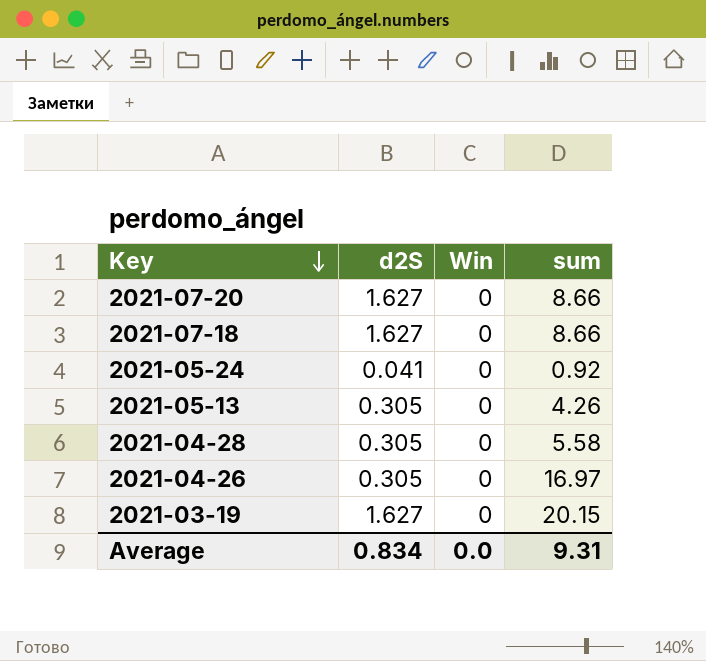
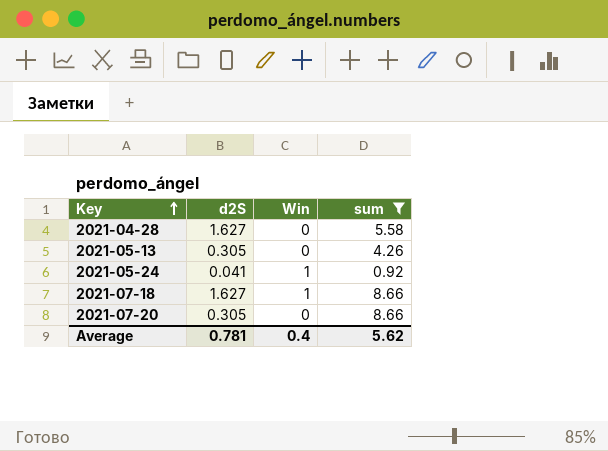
filter: none -> sum <= 8.66
row order: Key descending -> Key ascending
2021-04-28 | d2S: 0.305 -> 1.627
2021-05-24 | Win: 0 -> 1
2021-07-18 | Win: 0 -> 1
2021-07-20 | d2S: 1.627 -> 0.305
Average | d2S: 0.834 -> 0.781
Average | Win: 0.0 -> 0.4
Average | sum: 9.31 -> 5.62

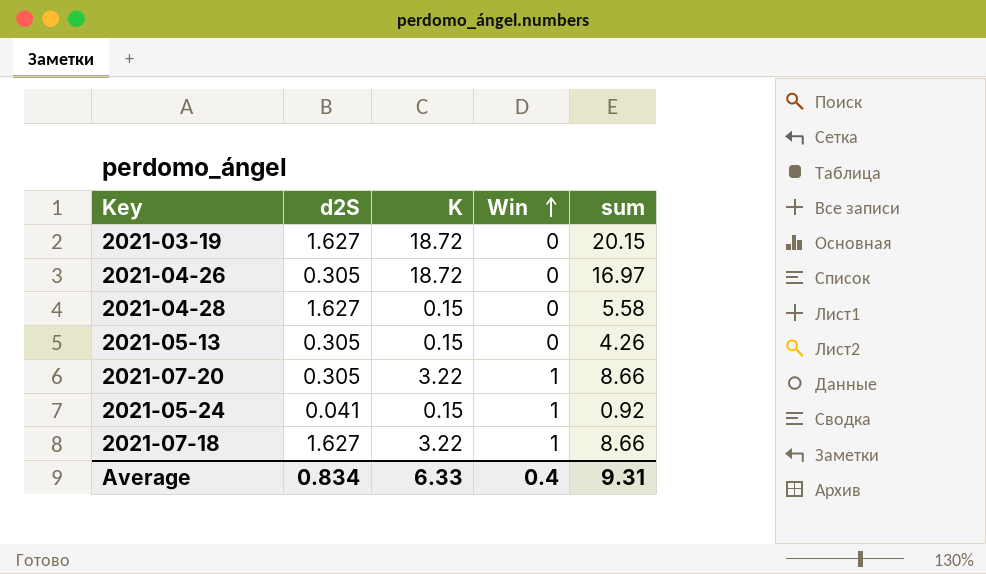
filter: sum <= 8.66 -> none
row order: Key ascending -> Win ascending
column K | position: none -> 3
2021-07-20 | Win: 0 -> 1
Average | d2S: 0.781 -> 0.834
Average | sum: 5.62 -> 9.31

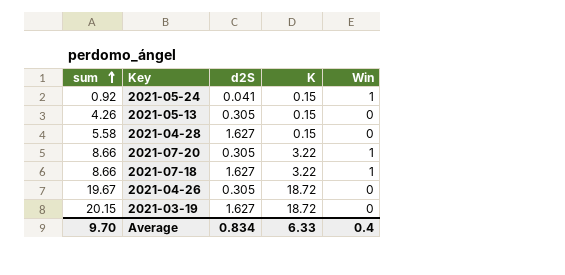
row order: Win ascending -> sum ascending
column sum | position: 5 -> 1
2021-04-26 | sum: 16.97 -> 19.67
Average | sum: 9.31 -> 9.70

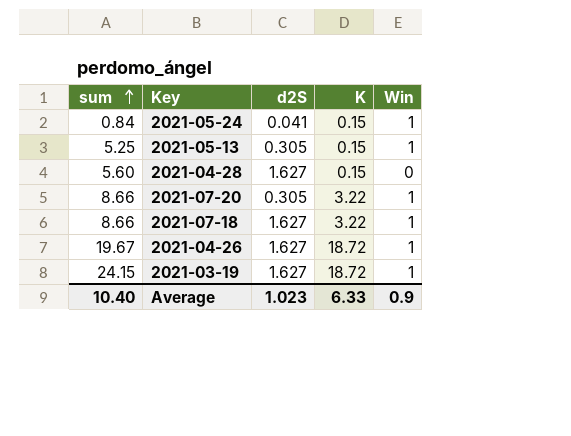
2021-05-24 | sum: 0.92 -> 0.84
2021-05-13 | sum: 4.26 -> 5.25
2021-05-13 | Win: 0 -> 1
2021-04-28 | sum: 5.58 -> 5.60
2021-04-26 | d2S: 0.305 -> 1.627
2021-04-26 | Win: 0 -> 1
2021-03-19 | sum: 20.15 -> 24.15
2021-03-19 | Win: 0 -> 1
Average | sum: 9.70 -> 10.40
Average | d2S: 0.834 -> 1.023
Average | Win: 0.4 -> 0.9

